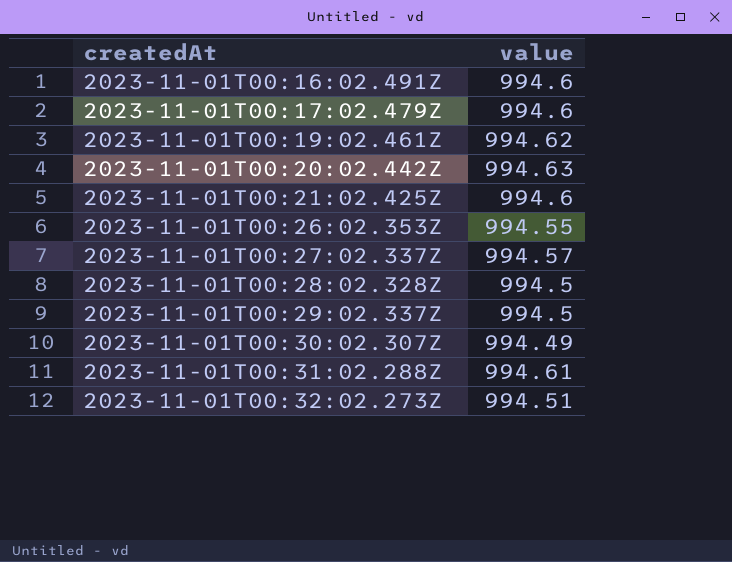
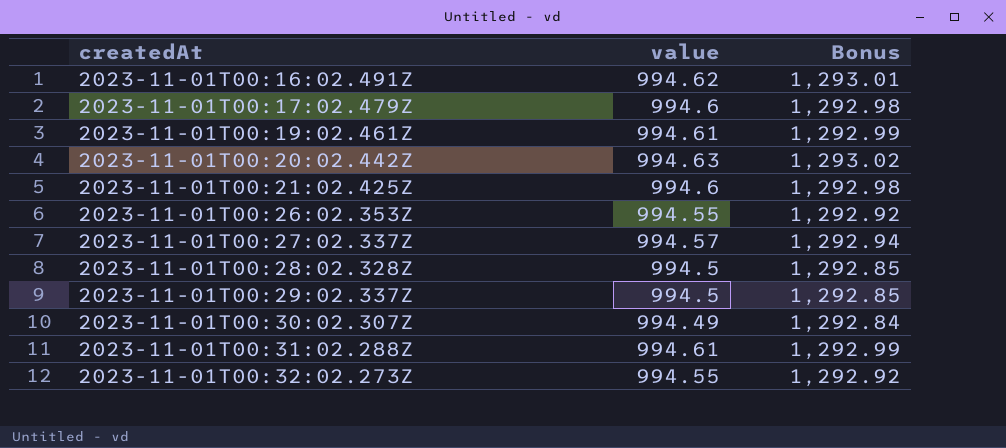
column Bonus | formula: none -> [value] * 1.3
2023-11-01T00:16:02.491Z | value: 994.6 -> 994.62
2023-11-01T00:19:02.461Z | value: 994.62 -> 994.61
2023-11-01T00:32:02.273Z | value: 994.51 -> 994.55

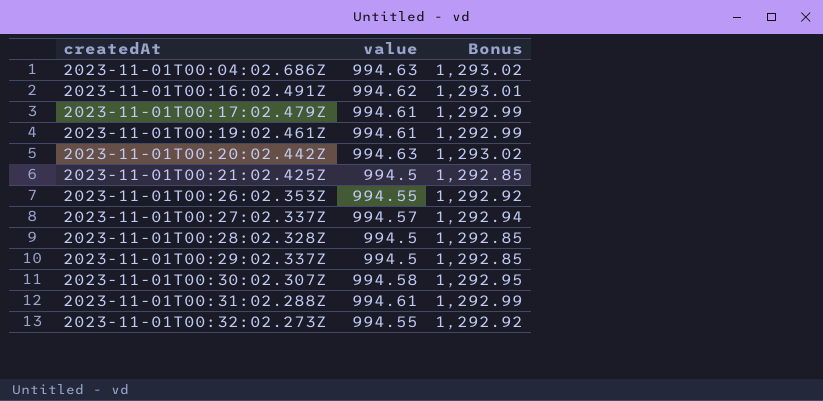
row 2023-11-01T00:04:02.686Z: none -> 994.63 | 1,293.02
2023-11-01T00:17:02.479Z | value: 994.6 -> 994.61
2023-11-01T00:17:02.479Z | Bonus: 1,292.98 -> 1,292.99
2023-11-01T00:21:02.425Z | value: 994.6 -> 994.5
2023-11-01T00:21:02.425Z | Bonus: 1,292.98 -> 1,292.85
2023-11-01T00:30:02.307Z | value: 994.49 -> 994.58
2023-11-01T00:30:02.307Z | Bonus: 1,292.84 -> 1,292.95

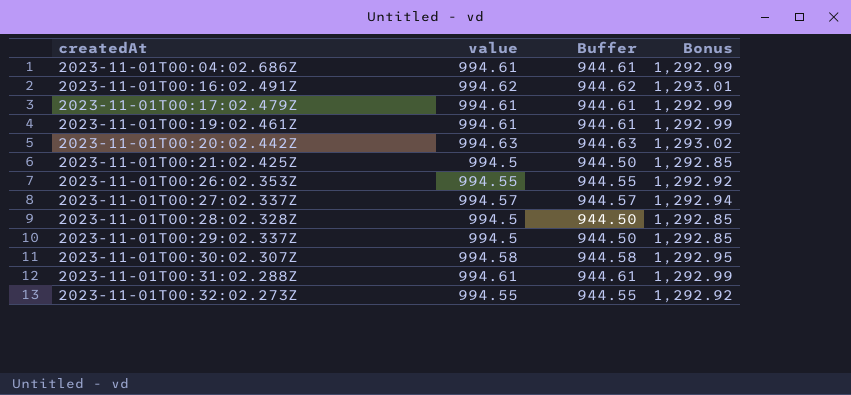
column Buffer | formula: none -> [value] - 50
2023-11-01T00:04:02.686Z | value: 994.63 -> 994.61
2023-11-01T00:04:02.686Z | Bonus: 1,293.02 -> 1,292.99

